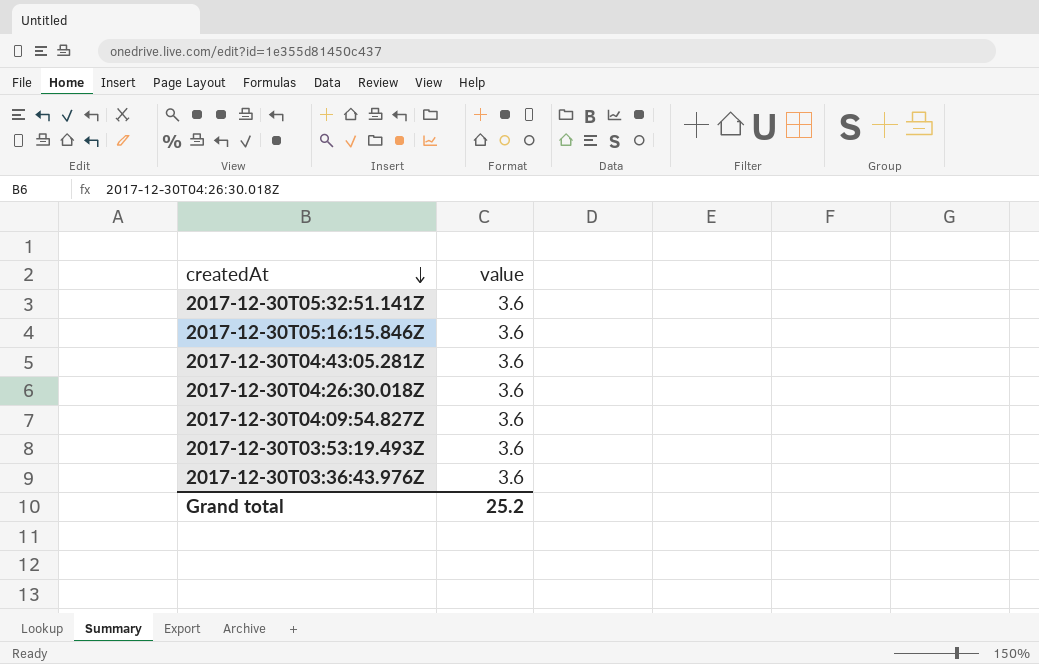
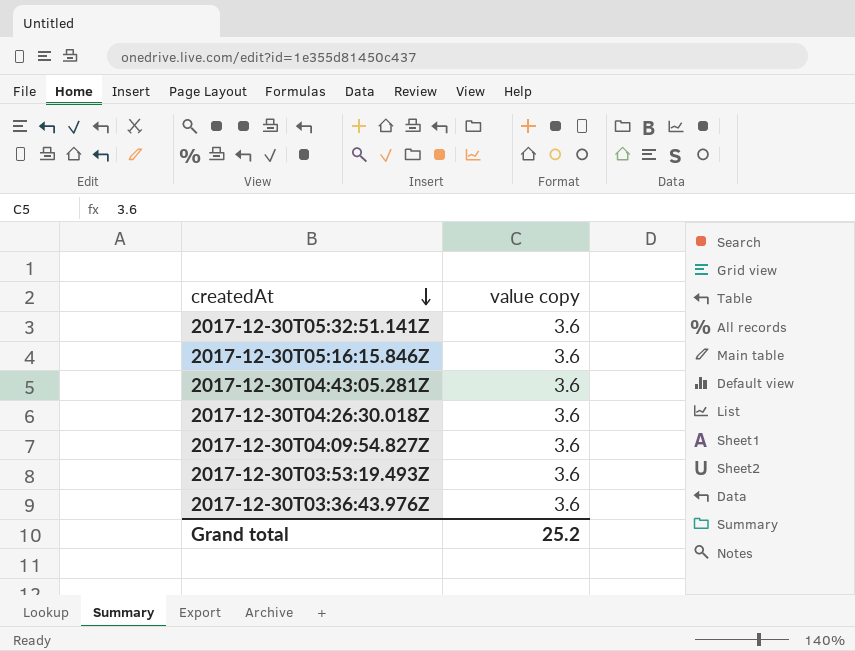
column name: value -> value copy

